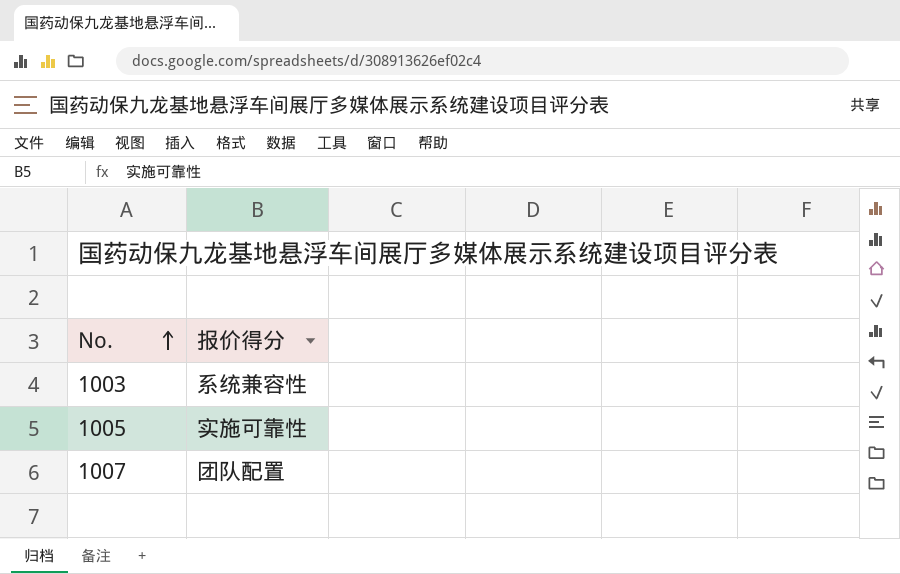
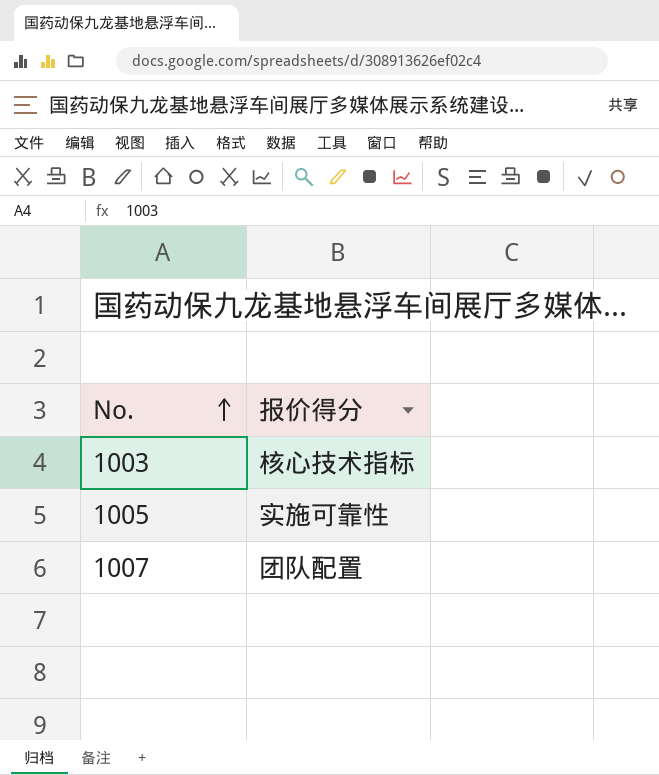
1003 | 报价得分: 系统兼容性 -> 核心技术指标

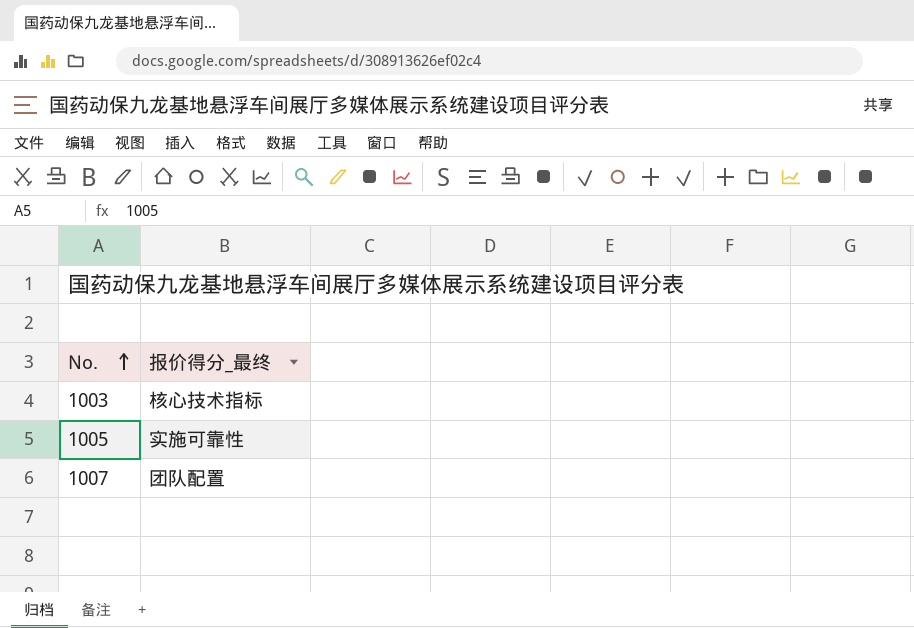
column name: 报价得分 -> 报价得分_最终

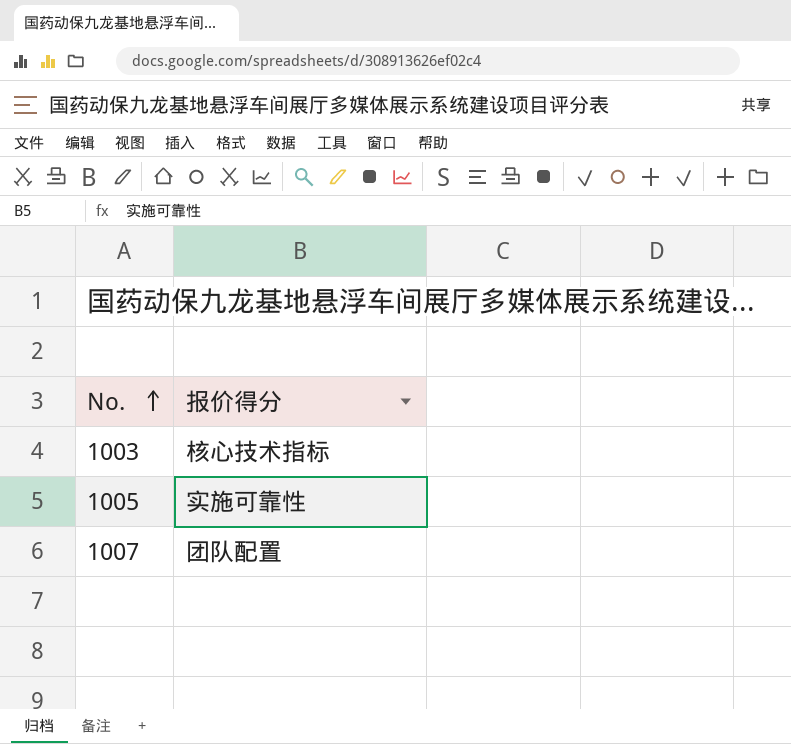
column name: 报价得分_最终 -> 报价得分

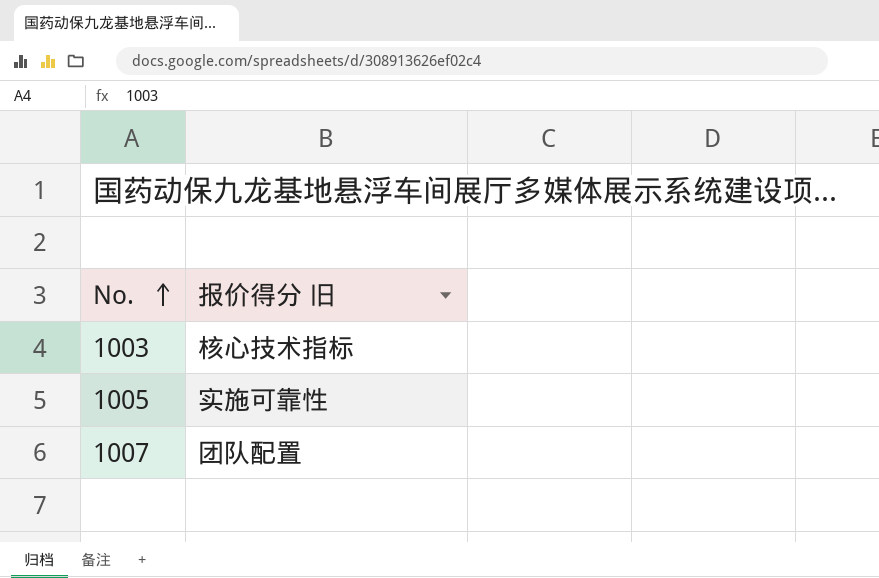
column name: 报价得分 -> 报价得分 旧

